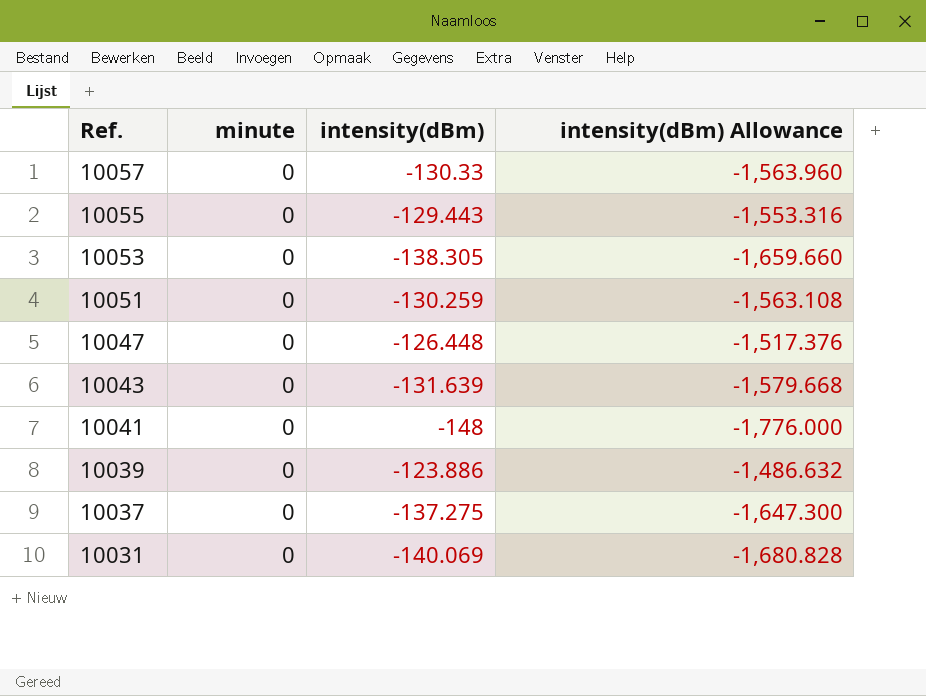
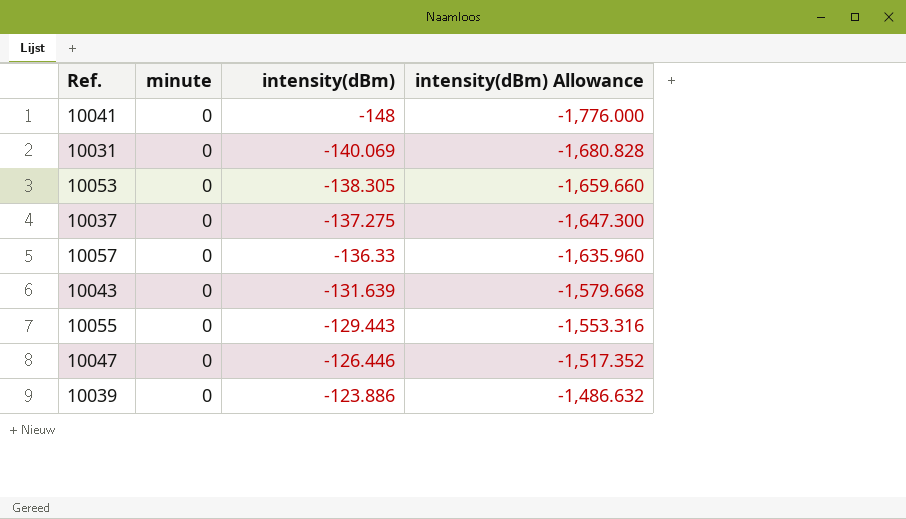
row order: Ref. descending -> intensity(dBm) ascending
row 10051: 0 | -130.259 | -1,563.108 -> none
10057 | intensity(dBm): -130.33 -> -136.33
10057 | intensity(dBm) Allowance: -1,563.960 -> -1,635.960
10047 | intensity(dBm): -126.448 -> -126.446
10047 | intensity(dBm) Allowance: -1,517.376 -> -1,517.352

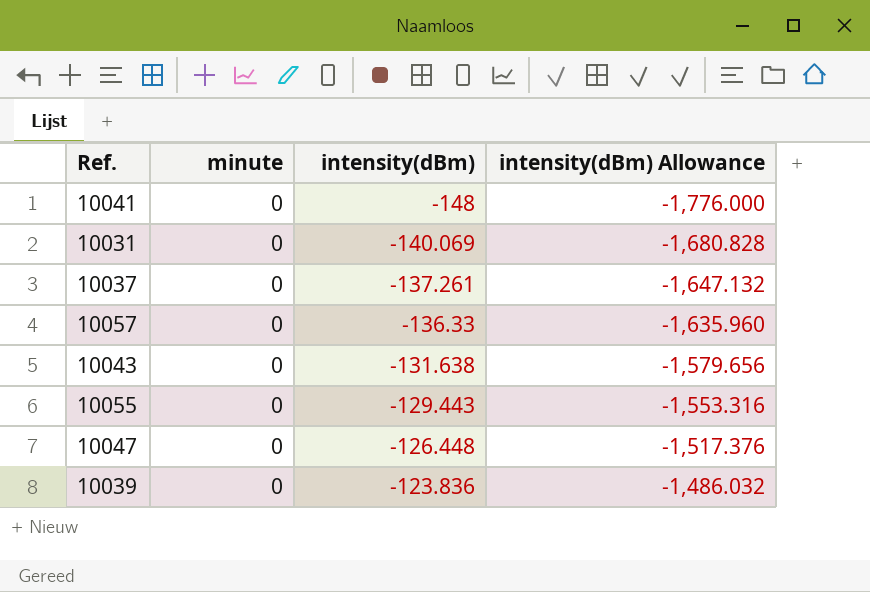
row 10053: 0 | -138.305 | -1,659.660 -> none
10037 | intensity(dBm): -137.275 -> -137.261
10037 | intensity(dBm) Allowance: -1,647.300 -> -1,647.132
10043 | intensity(dBm): -131.639 -> -131.638
10043 | intensity(dBm) Allowance: -1,579.668 -> -1,579.656
10047 | intensity(dBm): -126.446 -> -126.448
10047 | intensity(dBm) Allowance: -1,517.352 -> -1,517.376
10039 | intensity(dBm): -123.886 -> -123.836
10039 | intensity(dBm) Allowance: -1,486.632 -> -1,486.032

